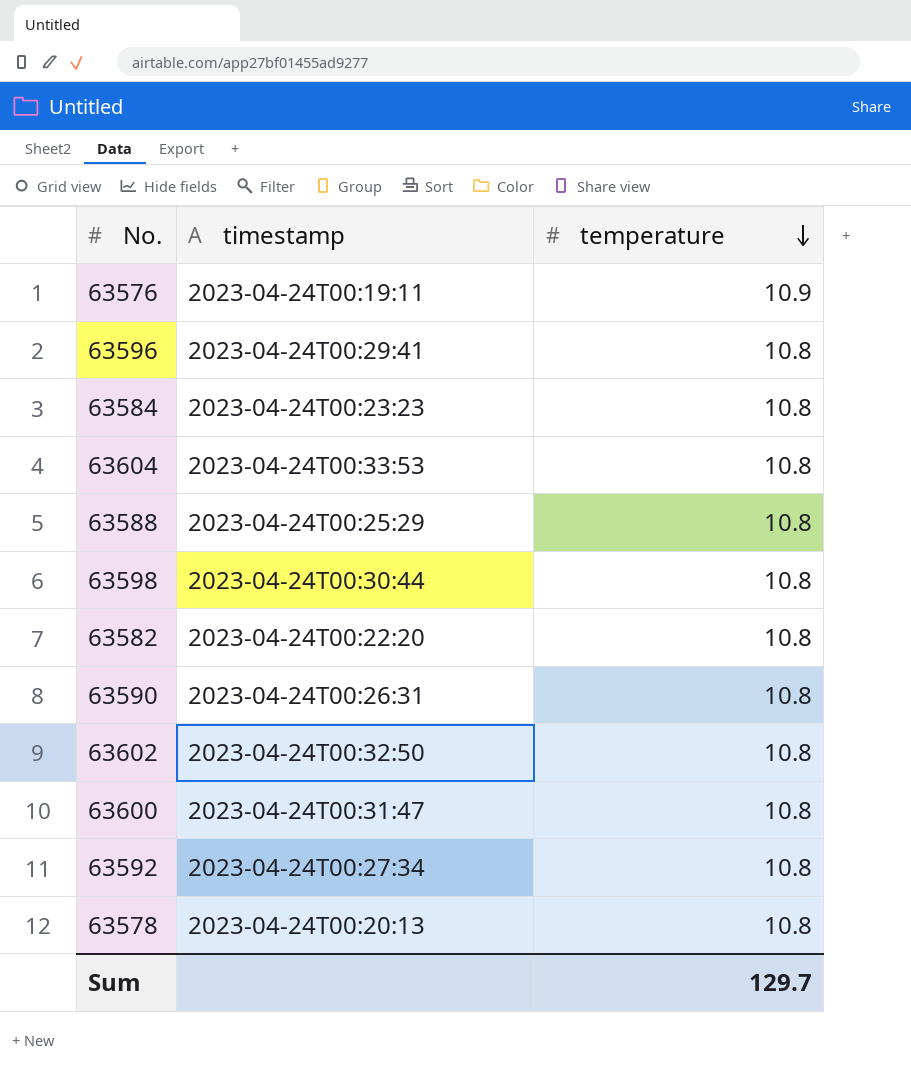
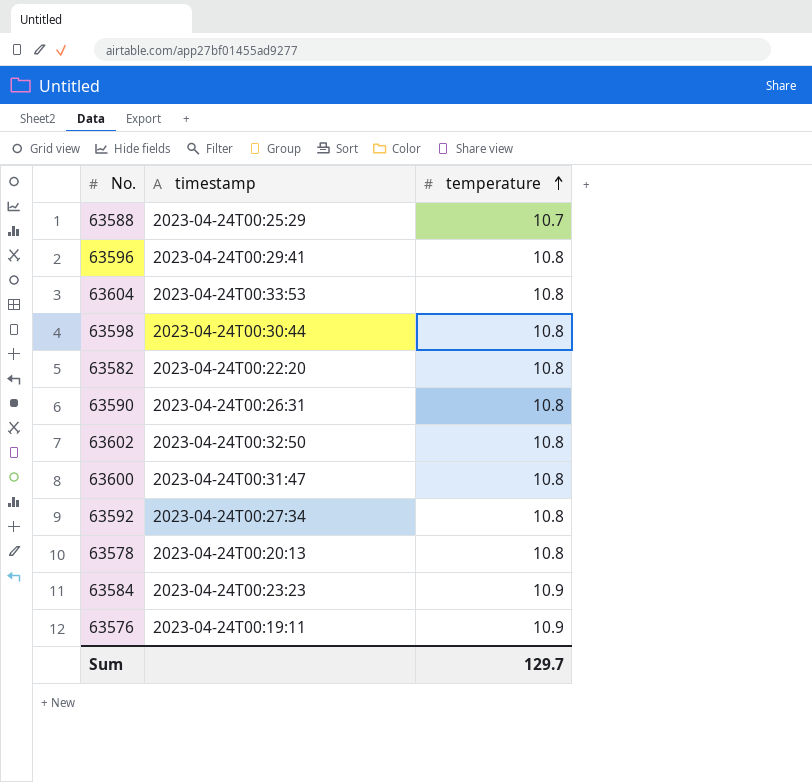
row order: temperature descending -> temperature ascending
63588 | temperature: 10.8 -> 10.7
63584 | temperature: 10.8 -> 10.9

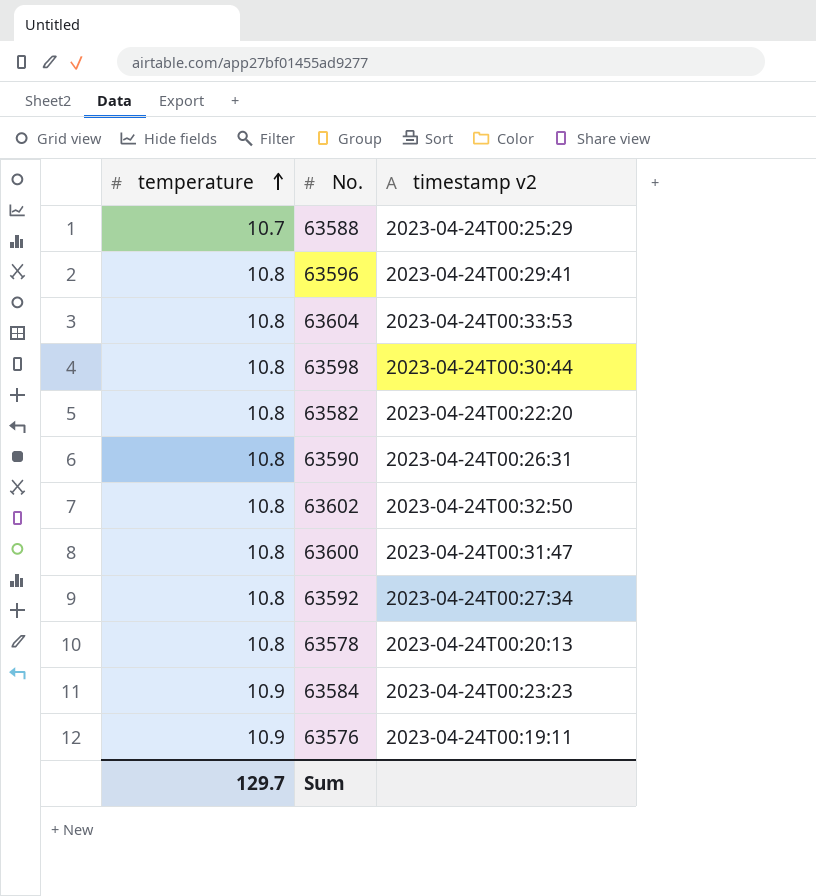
column temperature | position: 3 -> 1
column name: timestamp -> timestamp v2

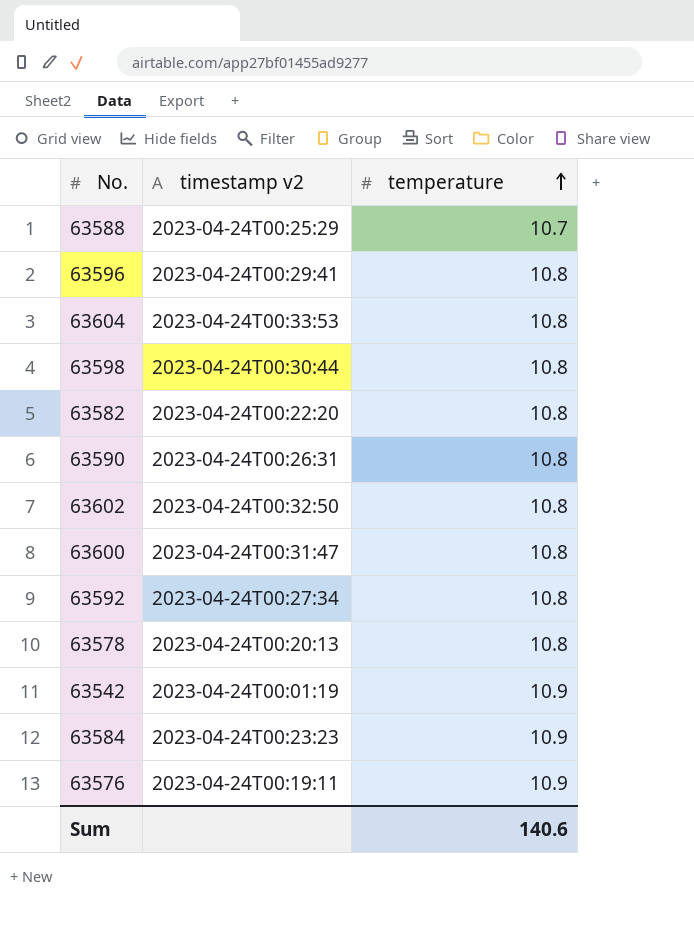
column temperature | position: 1 -> 3
row 63542: none -> 2023-04-24T00:01:19 | 10.9
Sum | temperature: 129.7 -> 140.6

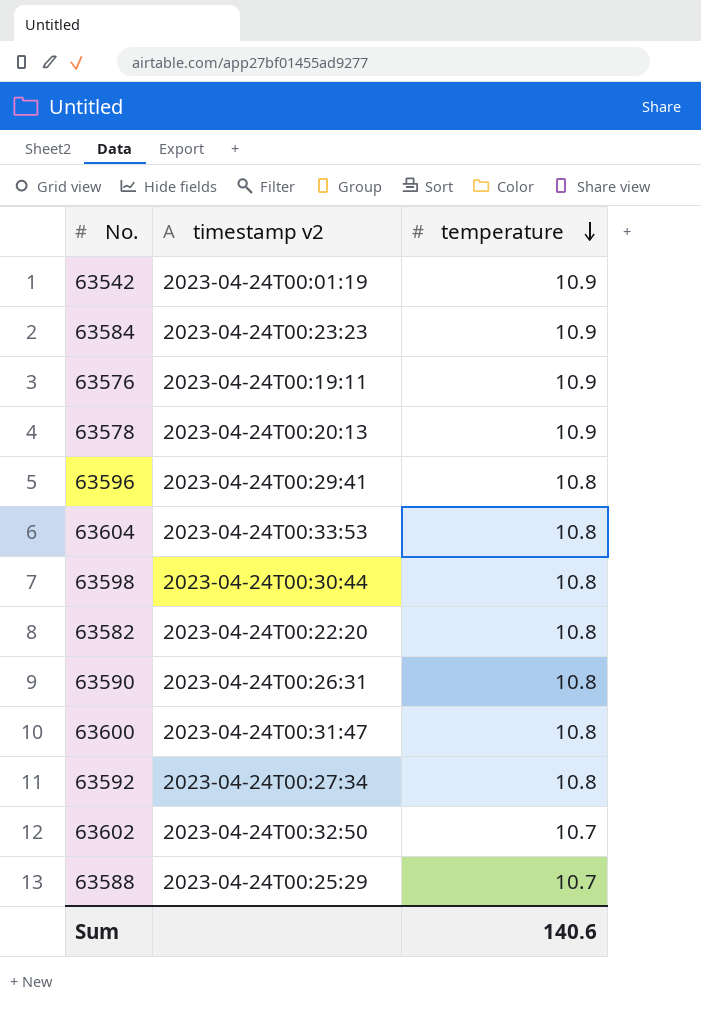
row order: temperature ascending -> temperature descending
63578 | temperature: 10.8 -> 10.9
63602 | temperature: 10.8 -> 10.7

